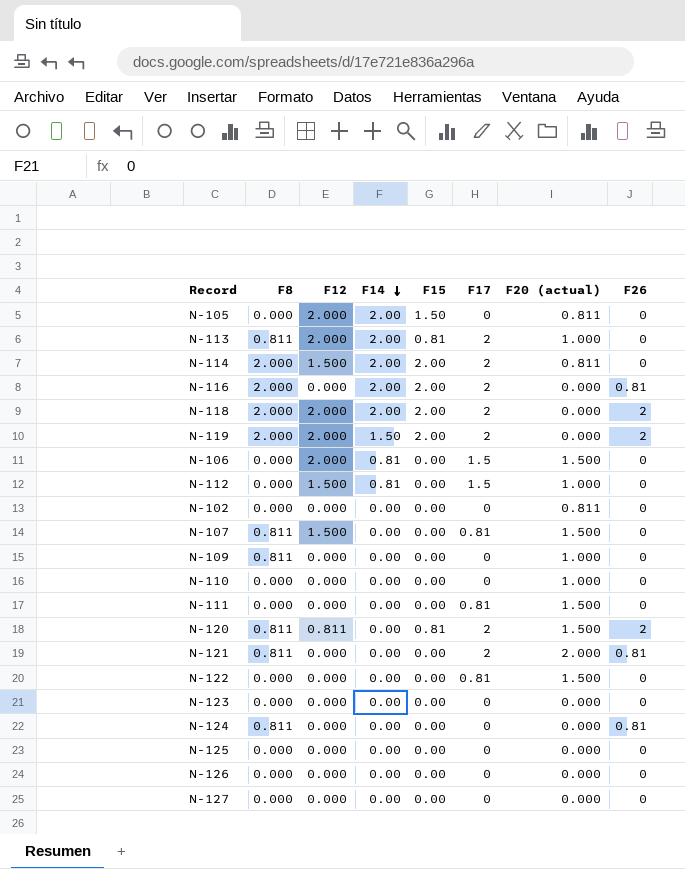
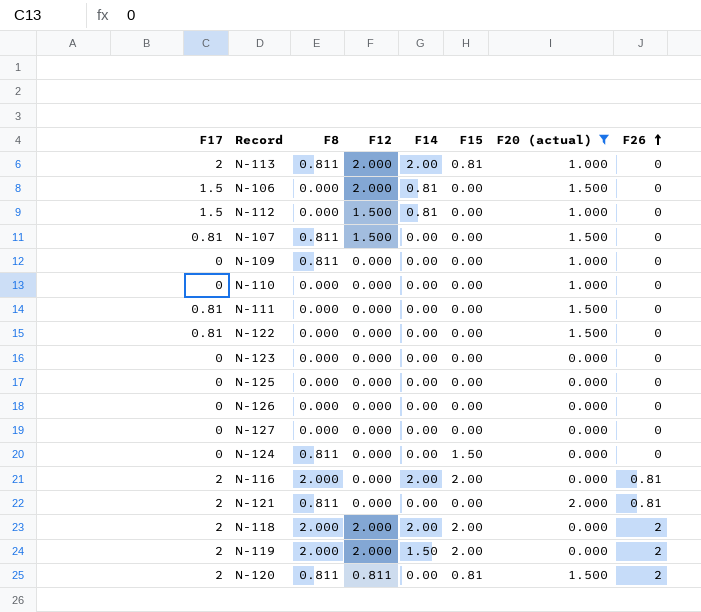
filter: none -> F20 (actual) != 0.811
row order: F14 descending -> F26 ascending
column F17 | position: 6 -> 1
N-124 | F15: 0.00 -> 1.50
N-124 | F26: 0.81 -> 0

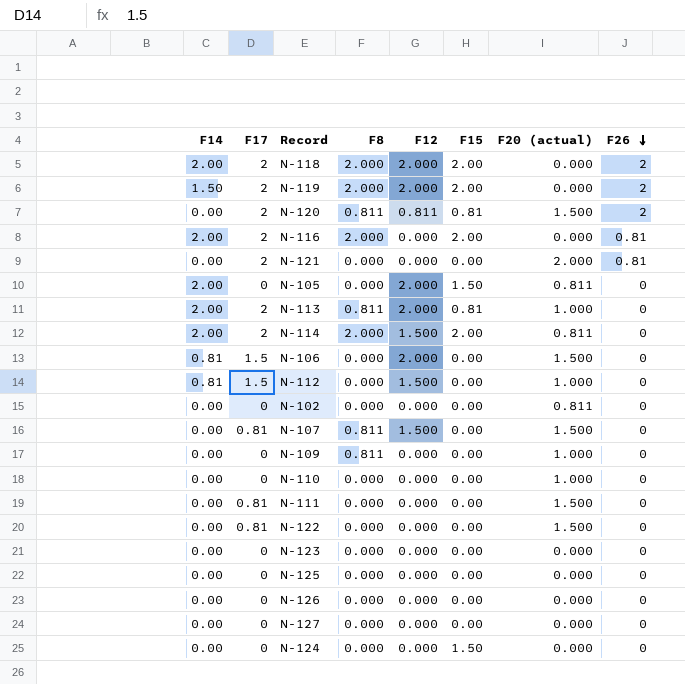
filter: F20 (actual) != 0.811 -> none
row order: F26 ascending -> F26 descending
column F14 | position: 5 -> 1
N-121 | F8: 0.811 -> 0.000
N-124 | F8: 0.811 -> 0.000

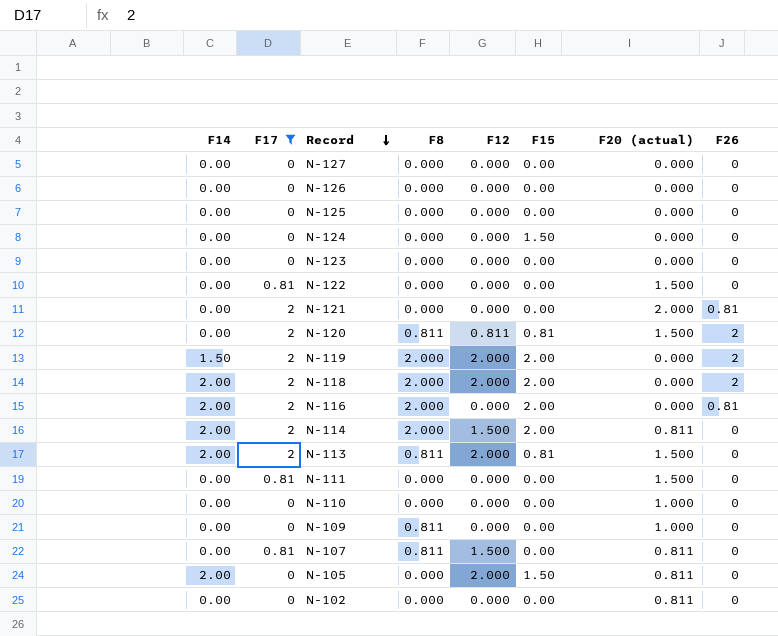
filter: none -> F17 != 1.5
row order: F26 descending -> Record descending
N-113 | F20 (actual): 1.000 -> 1.500
N-107 | F20 (actual): 1.500 -> 0.811

